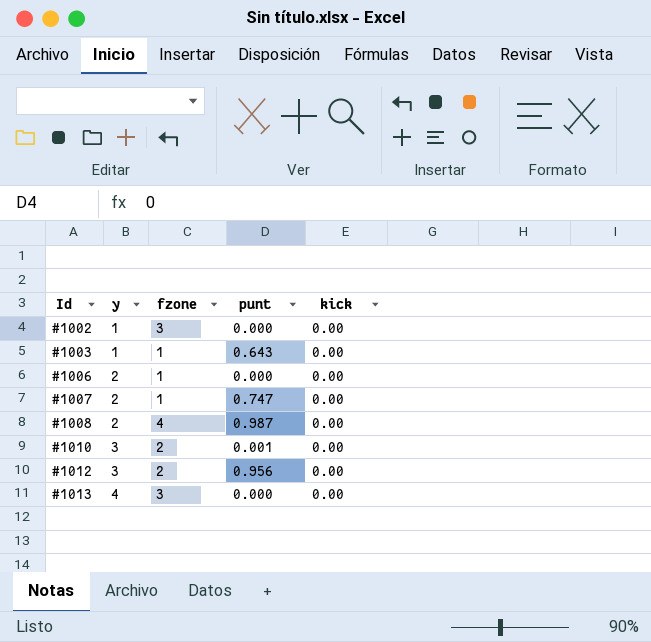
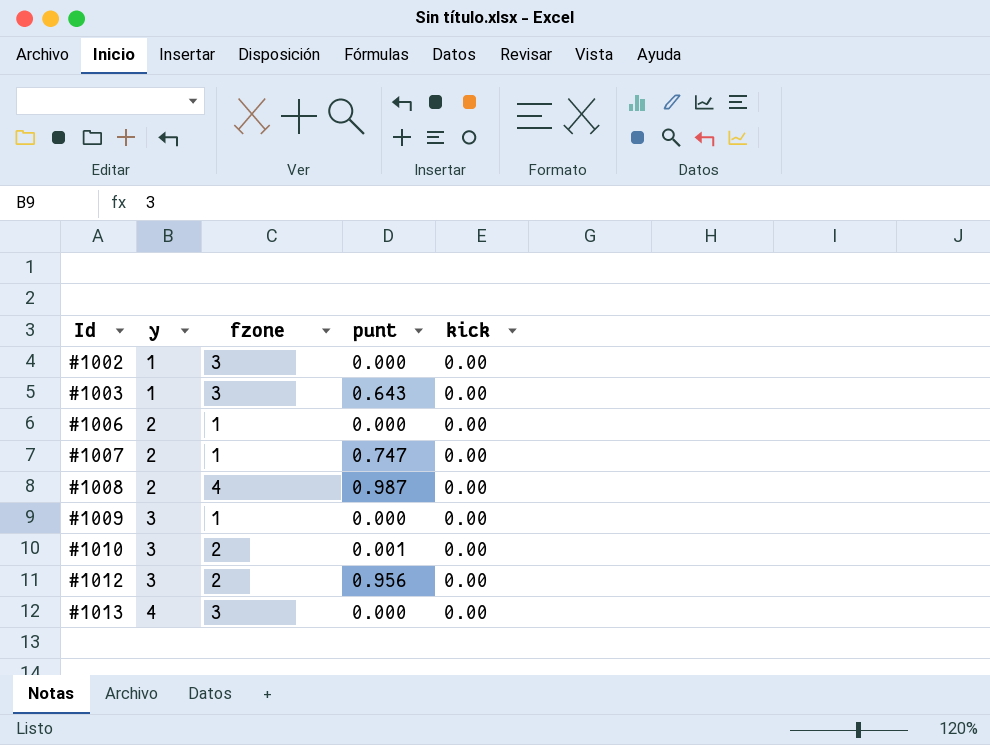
#1003 | fzone: 1 -> 3
row #1009: none -> 3 | 1 | 0.000 | 0.00

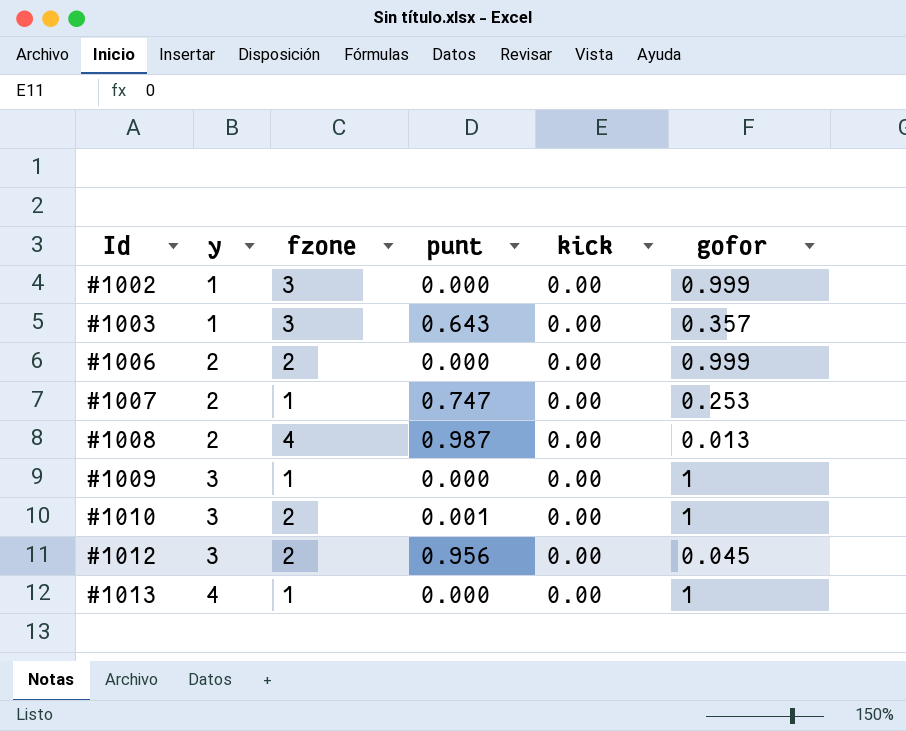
column gofor | position: none -> 6
#1006 | fzone: 1 -> 2
#1013 | fzone: 3 -> 1

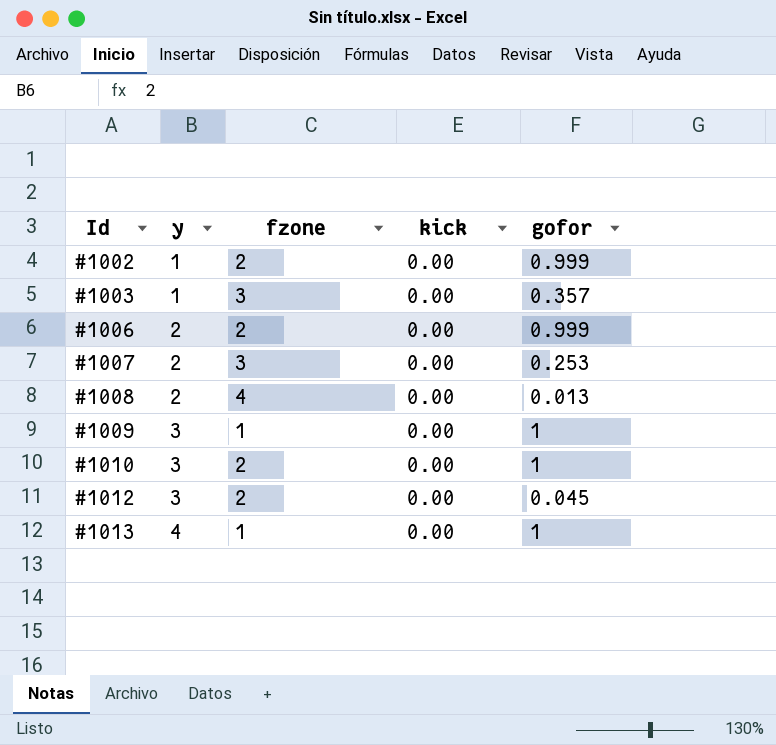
column punt | position: 4 -> none
#1002 | fzone: 3 -> 2
#1007 | fzone: 1 -> 3

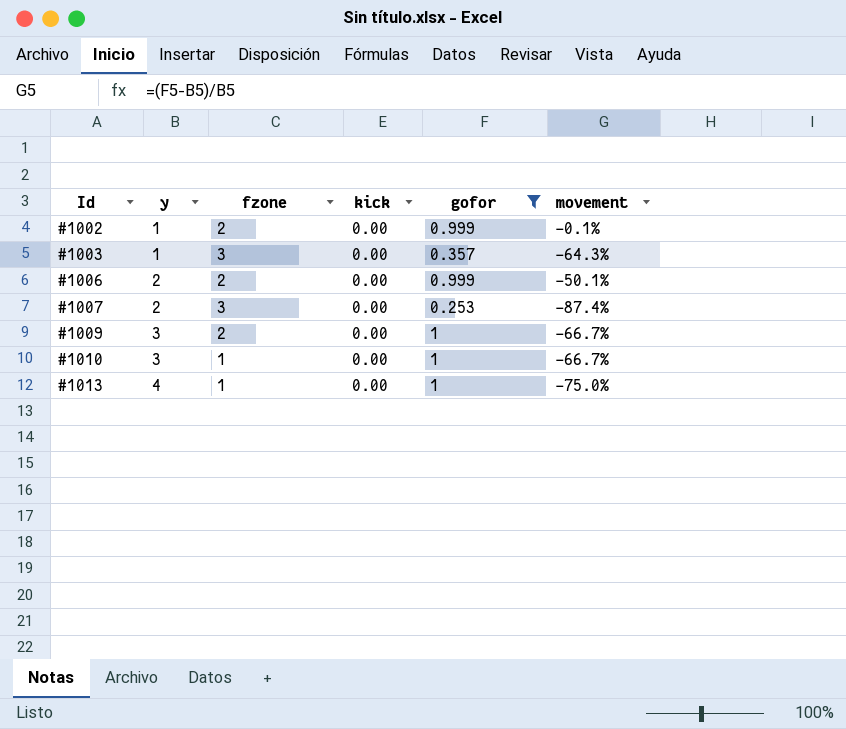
filter: none -> gofor >= 0.253
column movement | formula: none -> ([gofor] - [y]) / [y]
#1009 | fzone: 1 -> 2
#1010 | fzone: 2 -> 1

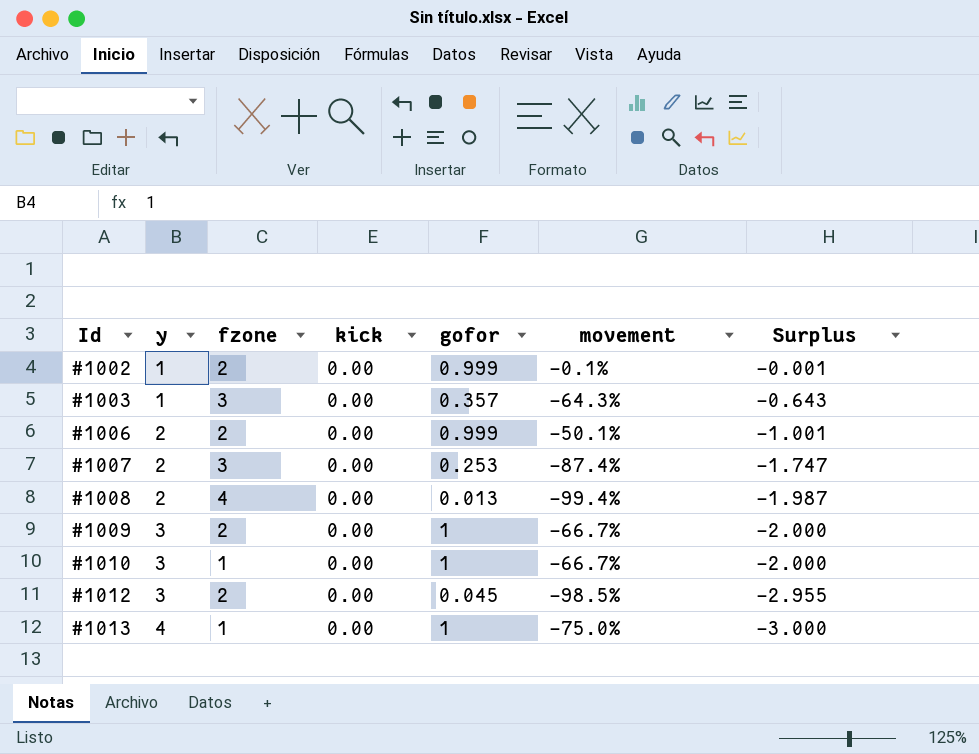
filter: gofor >= 0.253 -> none
column Surplus | formula: none -> [gofor] - [y]

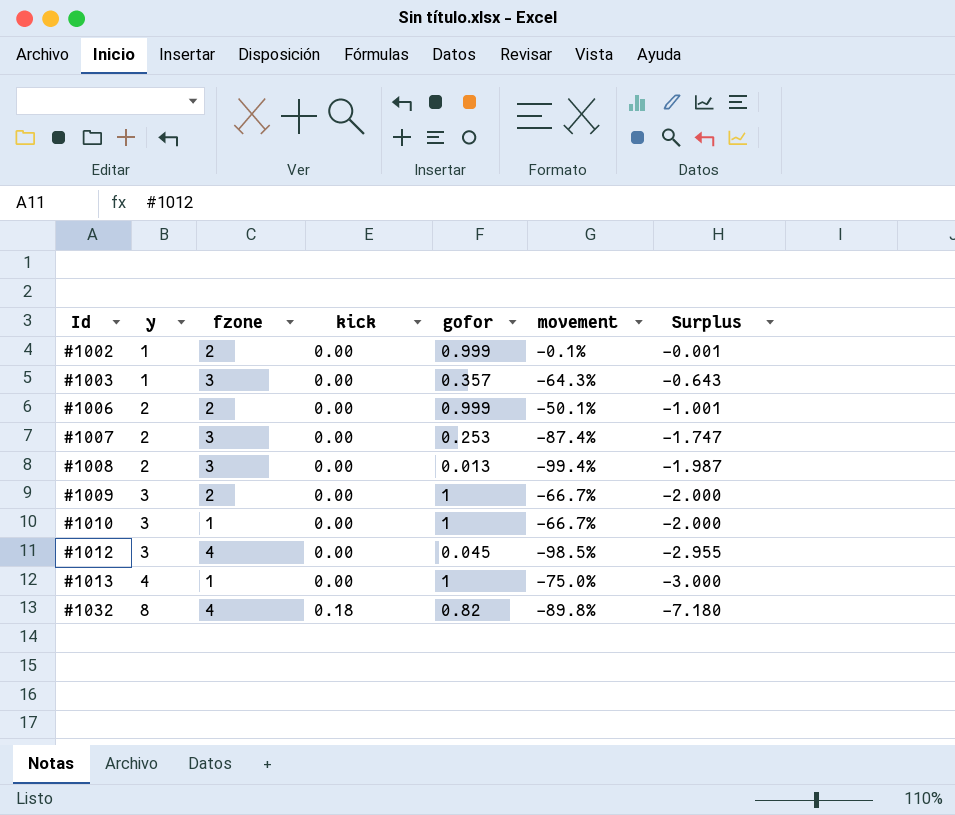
#1008 | fzone: 4 -> 3
#1012 | fzone: 2 -> 4
row #1032: none -> 8 | 4 | 0.18 | 0.82 | -89.8% | -7.180

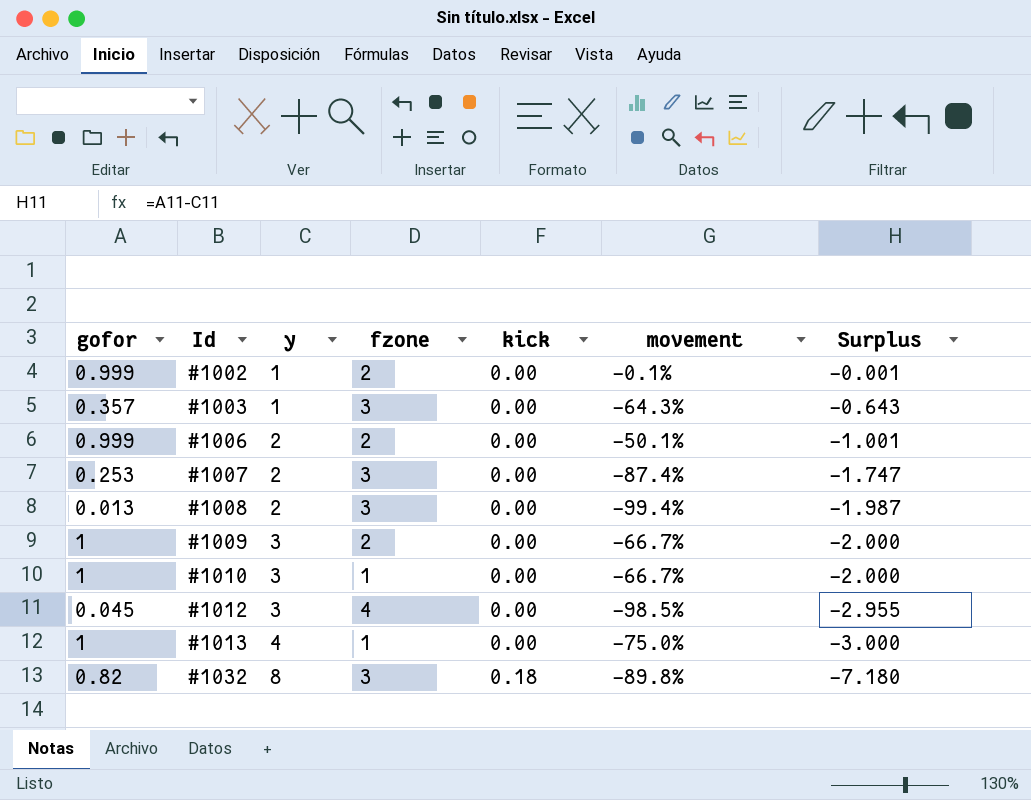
column gofor | position: 5 -> 1
#1032 | fzone: 4 -> 3

